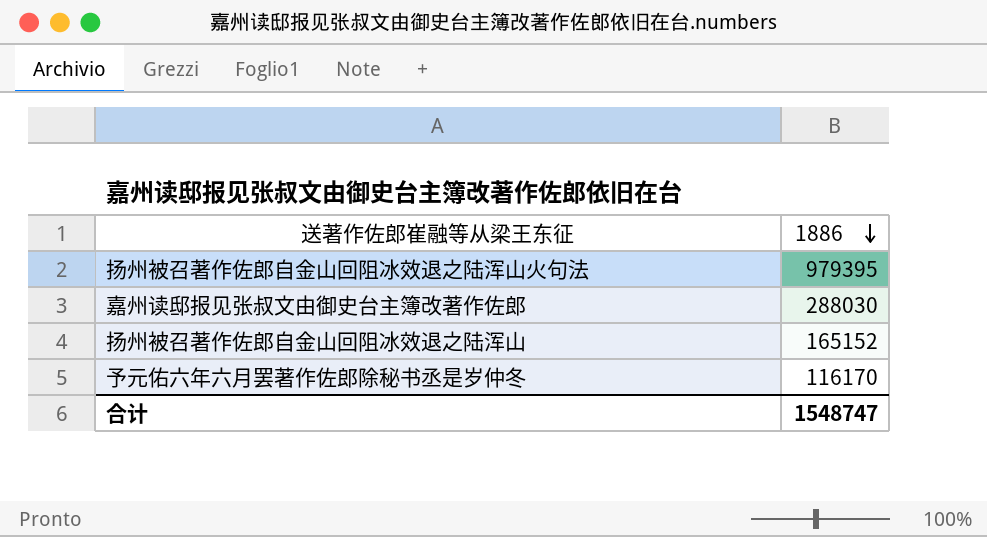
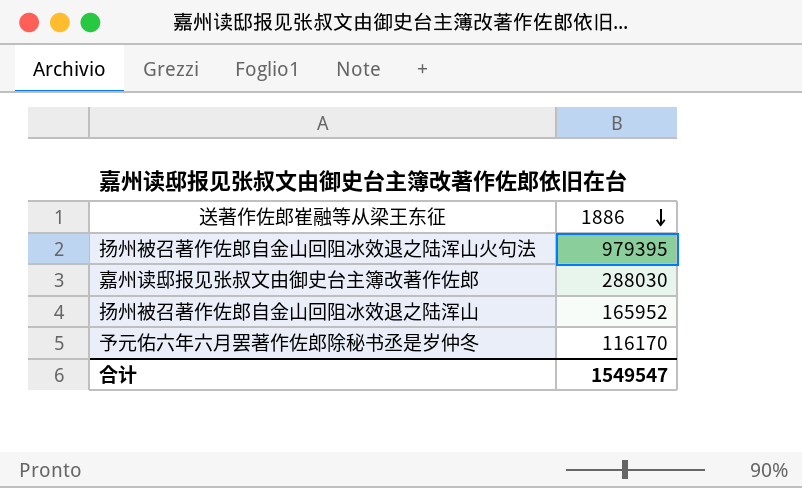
扬州被召著作佐郎自金山回阻冰效退之陆浑山 | 1886: 165152 -> 165952
合计 | 1886: 1548747 -> 1549547

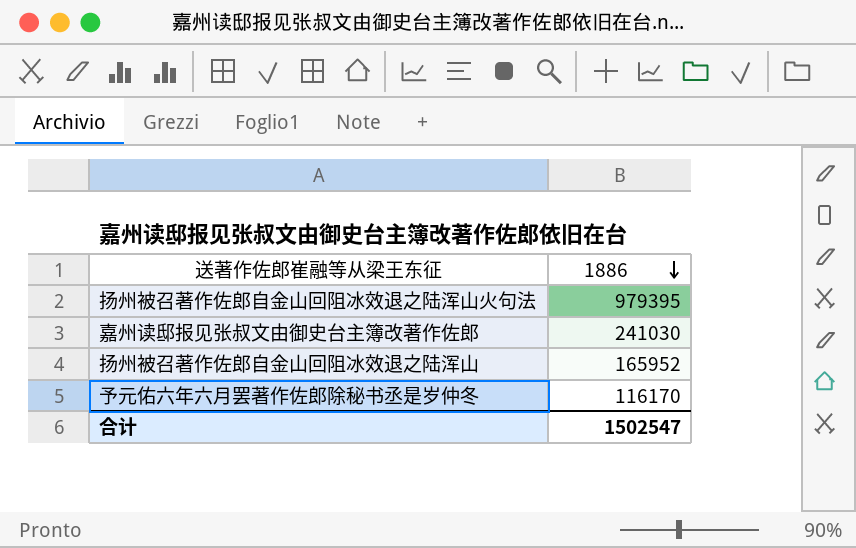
嘉州读邸报见张叔文由御史台主簿改著作佐郎 | 1886: 288030 -> 241030
合计 | 1886: 1549547 -> 1502547

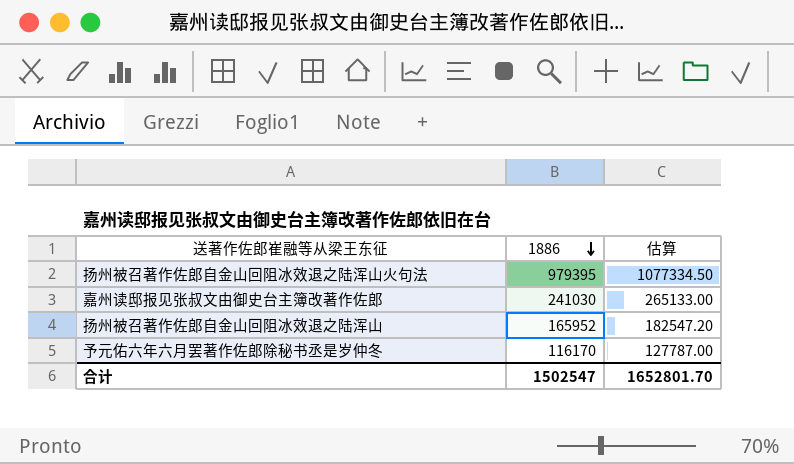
column 估算 | formula: none -> [1886] * 1.1

